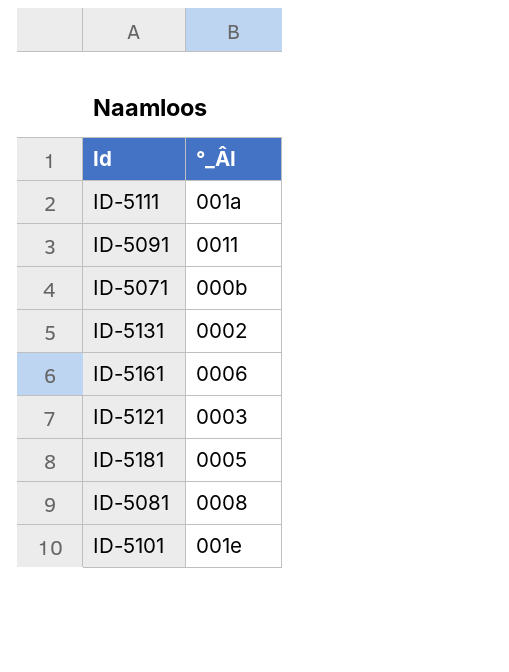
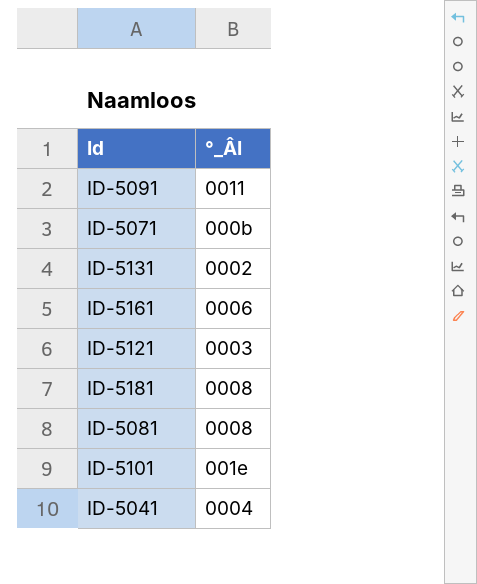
row ID-5111: 001a -> none
ID-5181 | °_ÂI: 0005 -> 0008
row ID-5041: none -> 0004

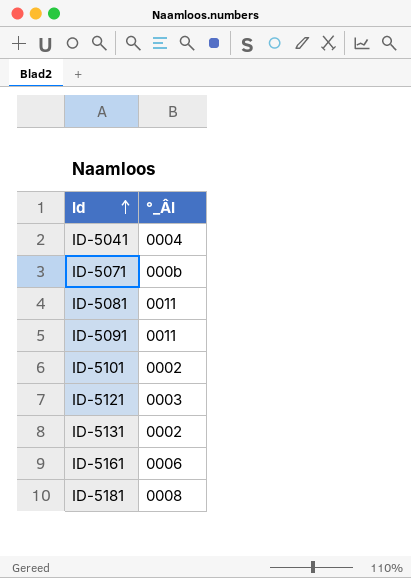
row order: none -> Id ascending
ID-5081 | °_ÂI: 0008 -> 0011
ID-5101 | °_ÂI: 001e -> 0002

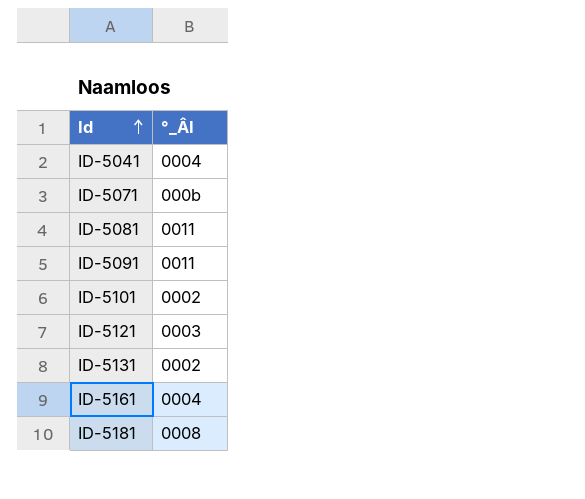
ID-5161 | °_ÂI: 0006 -> 0004

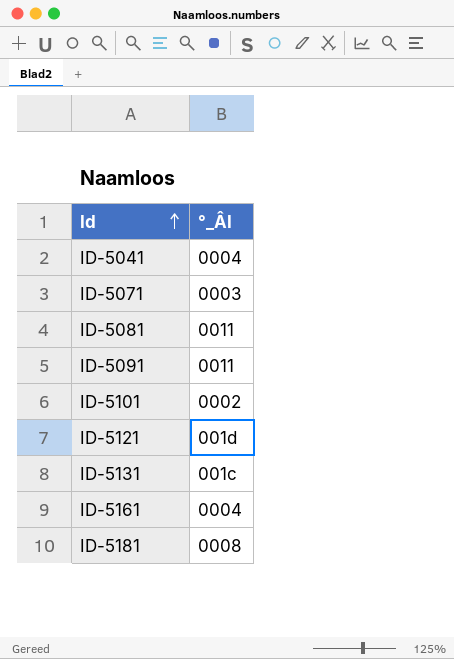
ID-5071 | °_ÂI: 000b -> 0003
ID-5121 | °_ÂI: 0003 -> 001d
ID-5131 | °_ÂI: 0002 -> 001c

